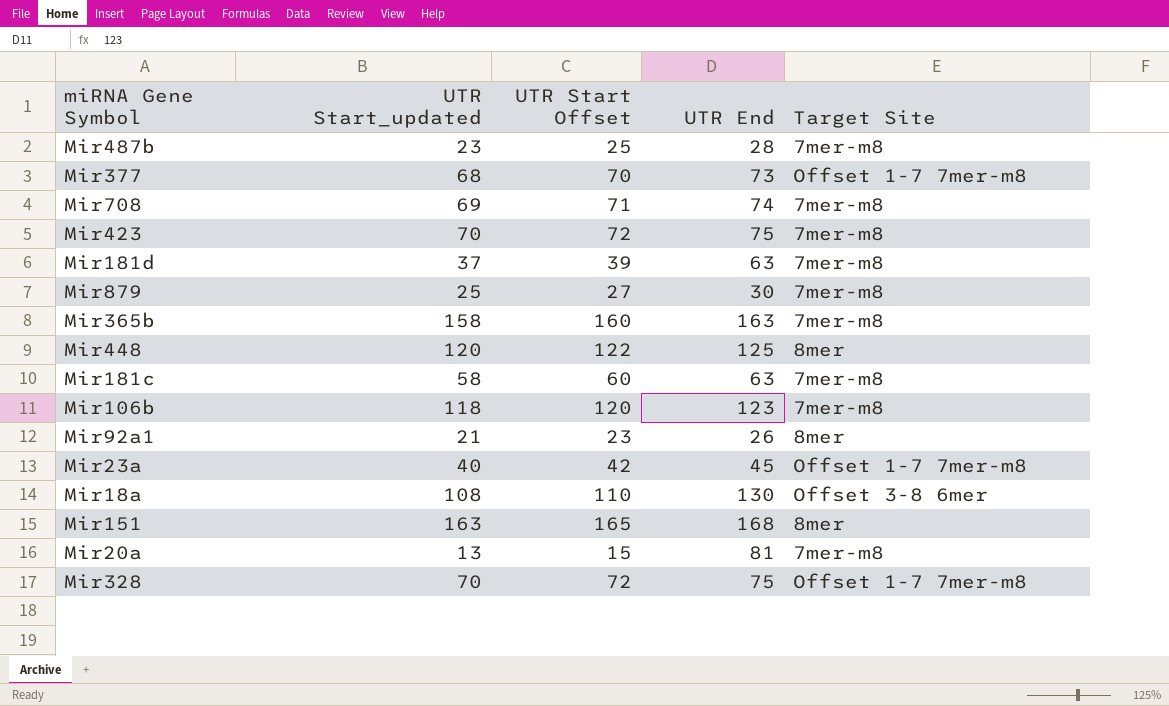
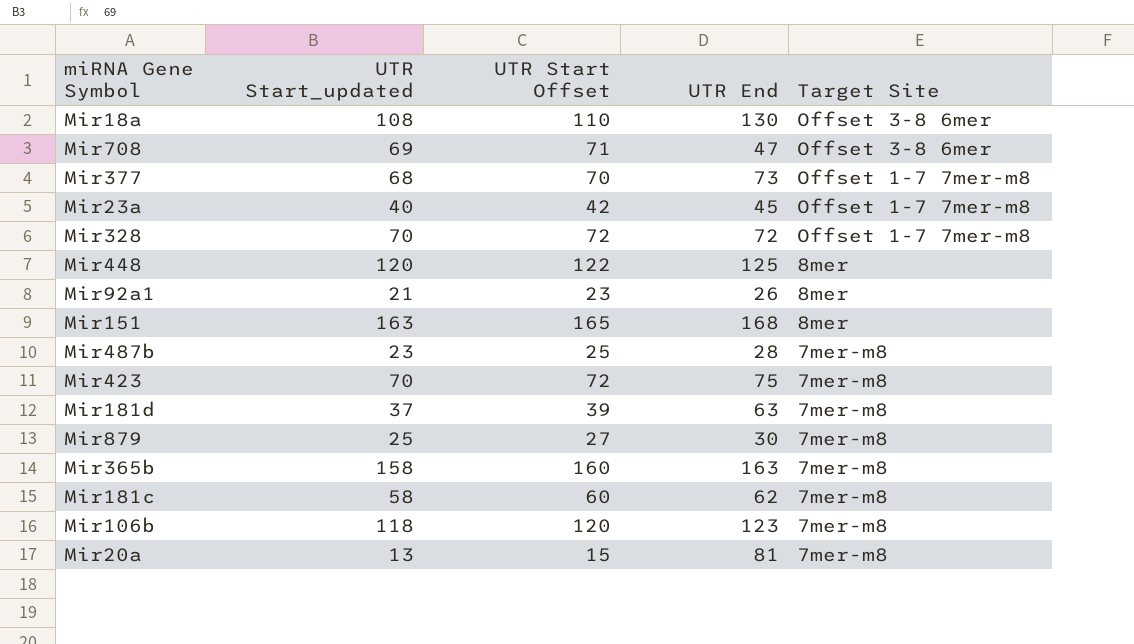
row order: none -> Target Site descending
Mir708 | UTR End: 74 -> 47
Mir708 | Target Site: 7mer-m8 -> Offset 3-8 6mer
Mir328 | UTR End: 75 -> 72
Mir181c | UTR End: 63 -> 62

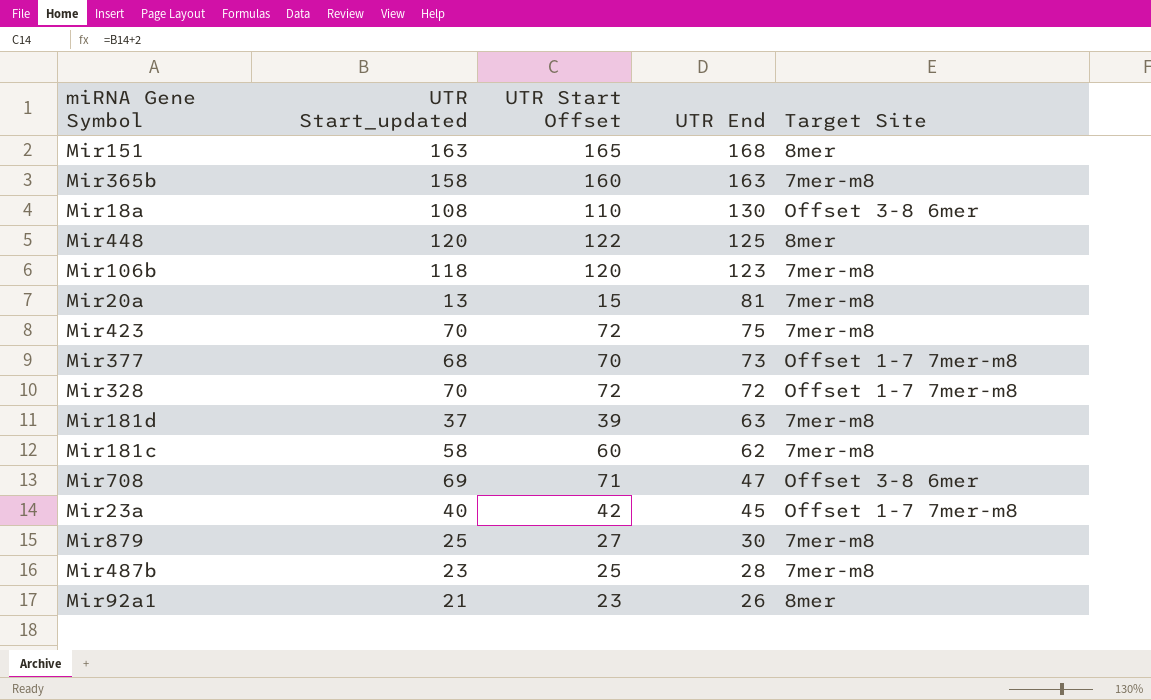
row order: Target Site descending -> UTR End descending

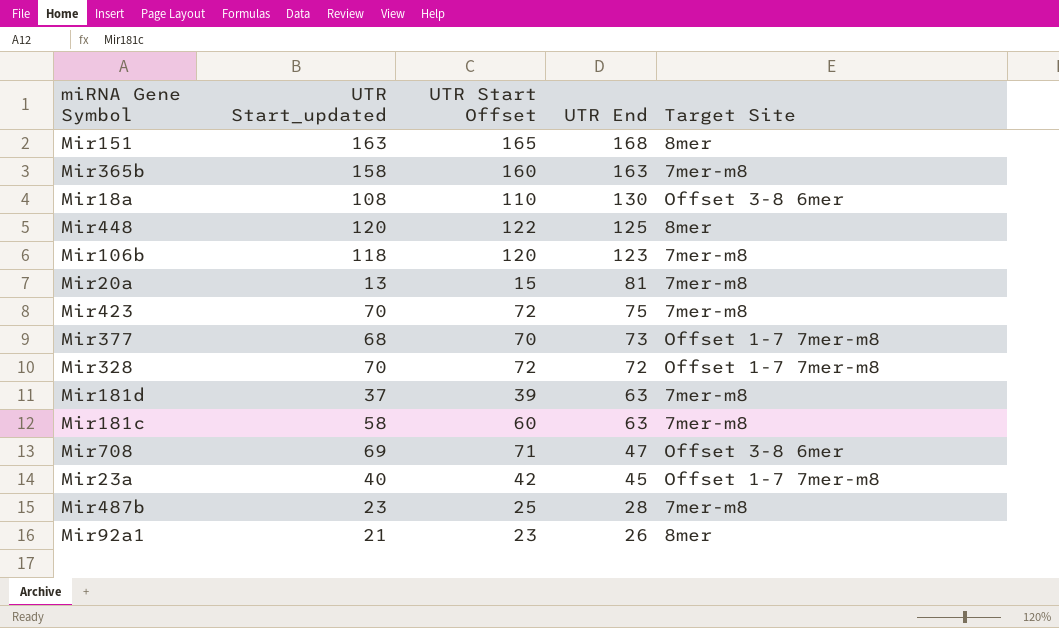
row Mir879: 25 | 27 | 30 | 7mer-m8 -> none
Mir181c | UTR End: 62 -> 63

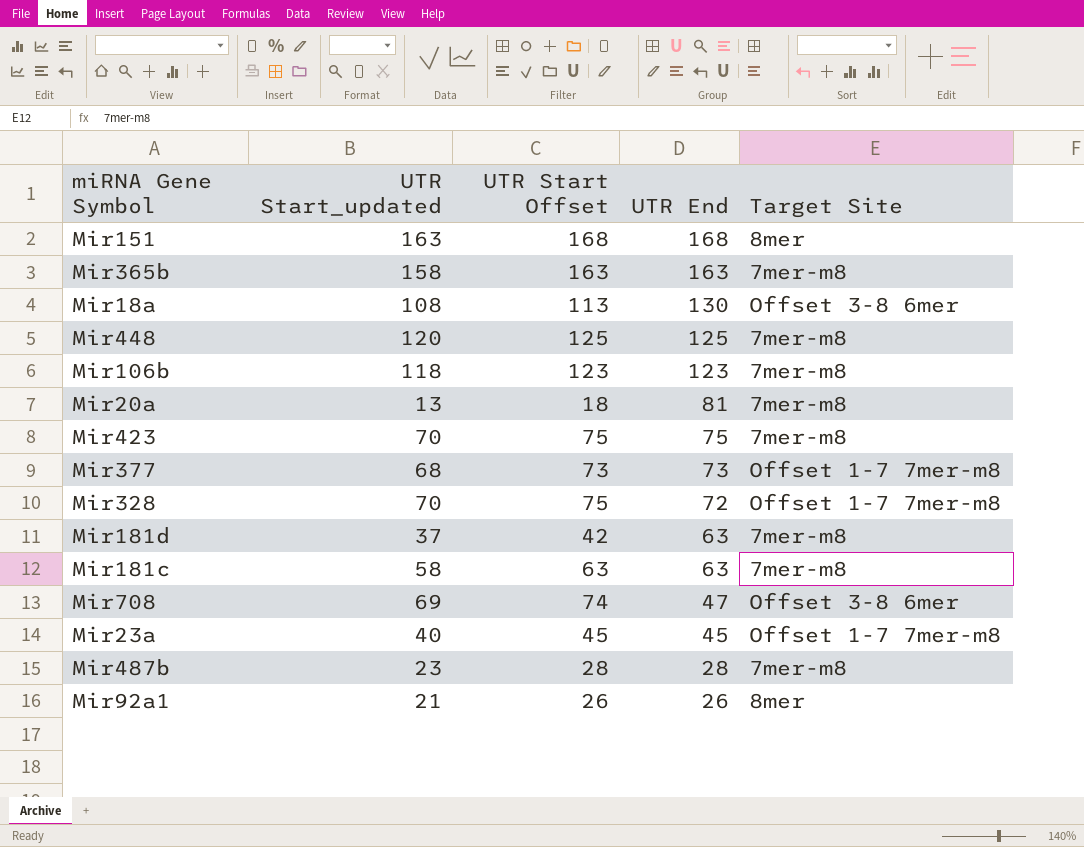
column UTR Start Offset | formula: [UTR Start_updated] + 2 -> [UTR Start_updated] + 5
Mir448 | Target Site: 8mer -> 7mer-m8

